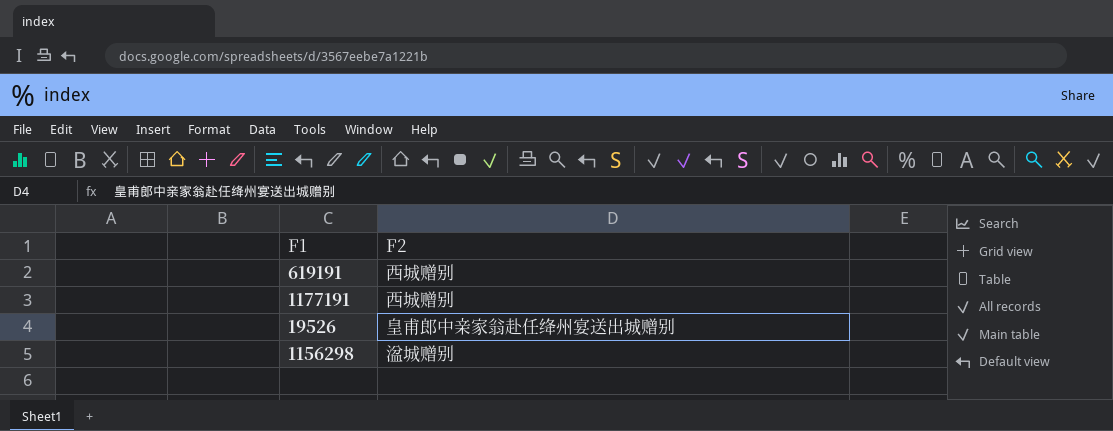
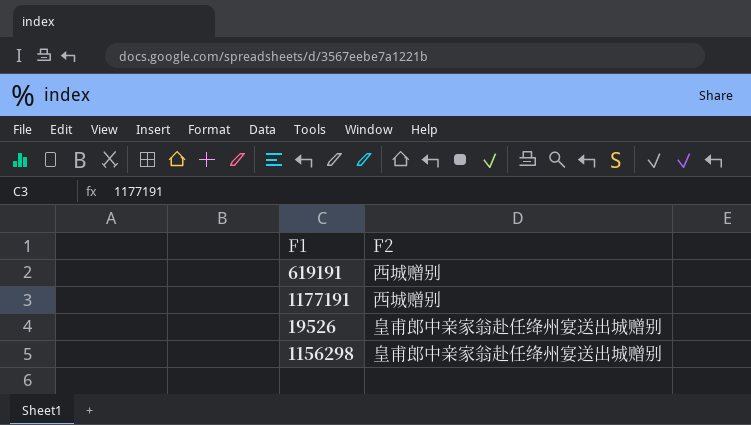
1156298 | F2: 湓城赠别 -> 皇甫郎中亲家翁赴任绛州宴送出城赠别

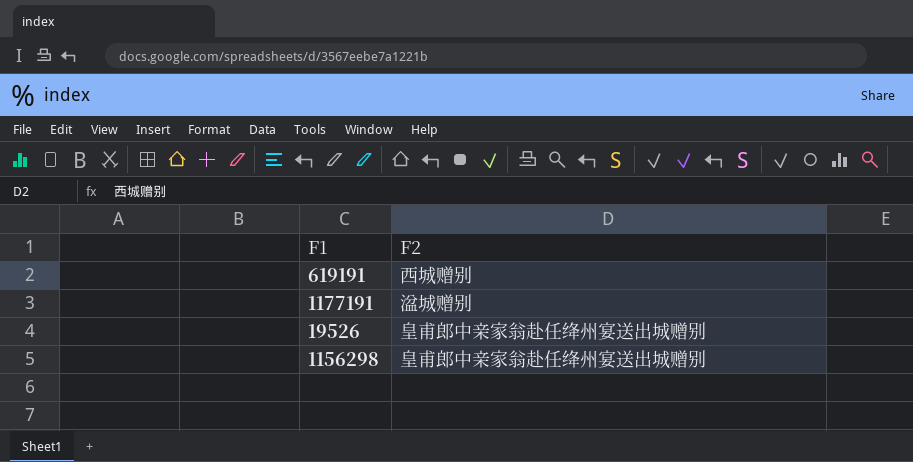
1177191 | F2: 西城赠别 -> 湓城赠别

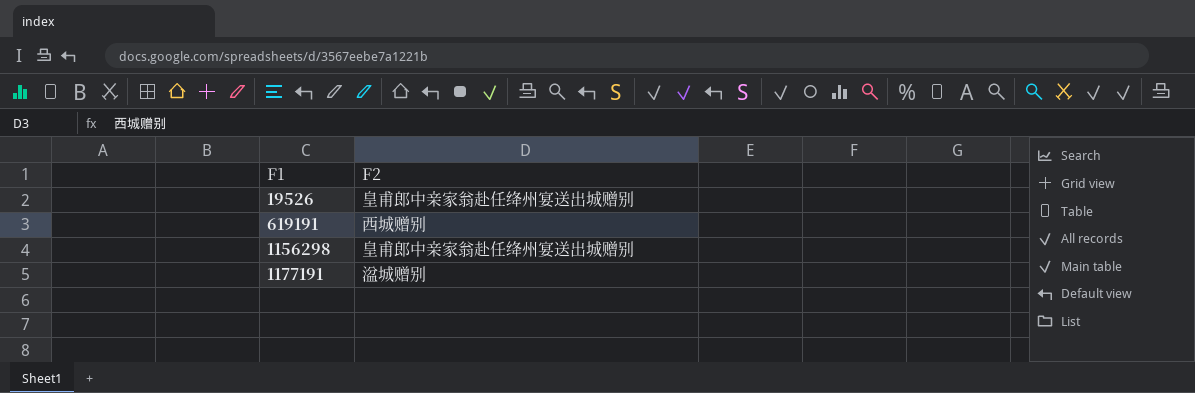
row order: none -> F1 ascending

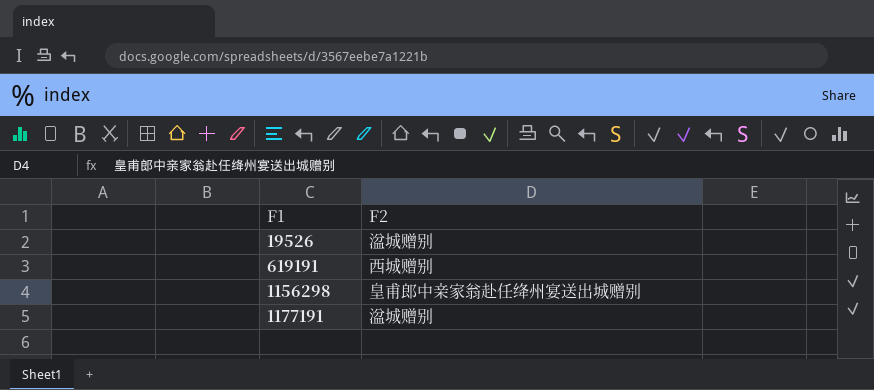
19526 | F2: 皇甫郎中亲家翁赴任绛州宴送出城赠别 -> 湓城赠别

